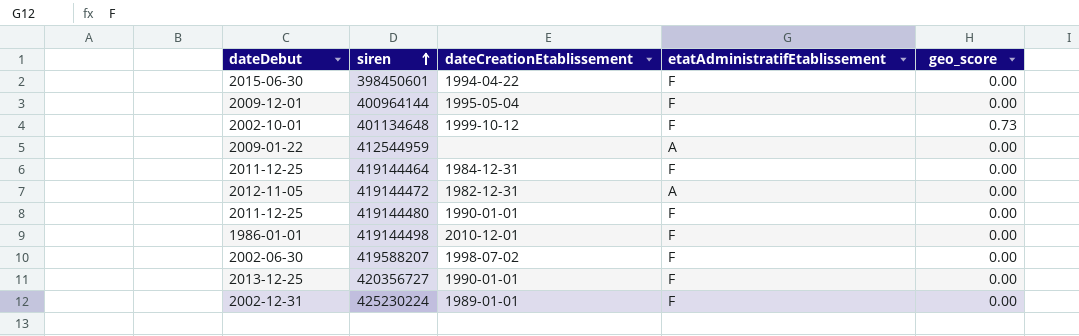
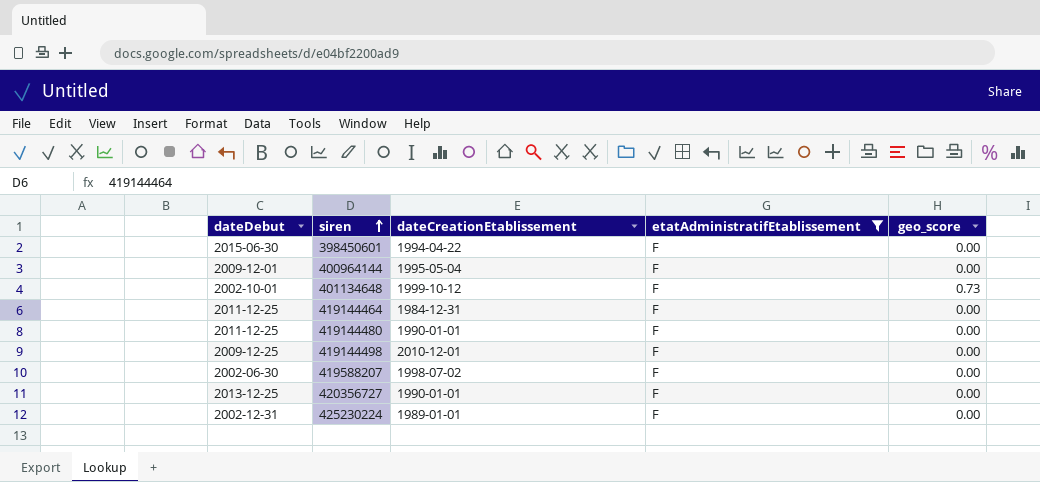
filter: none -> etatAdministratifEtablissement = F
419144498 | dateDebut: 1986-01-01 -> 2009-12-25

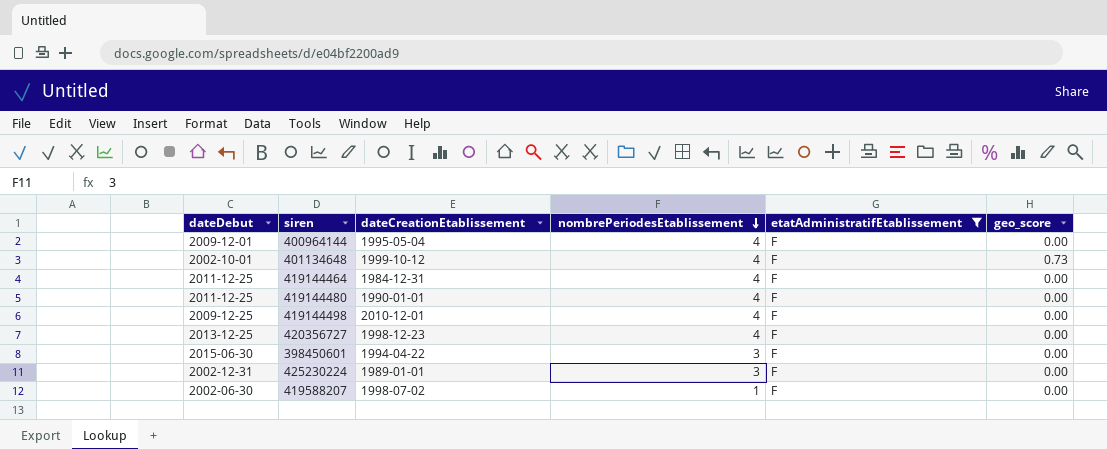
row order: siren ascending -> nombrePeriodesEtablissement descending
column nombrePeriodesEtablissement | position: none -> 4
420356727 | dateCreationEtablissement: 1990-01-01 -> 1998-12-23

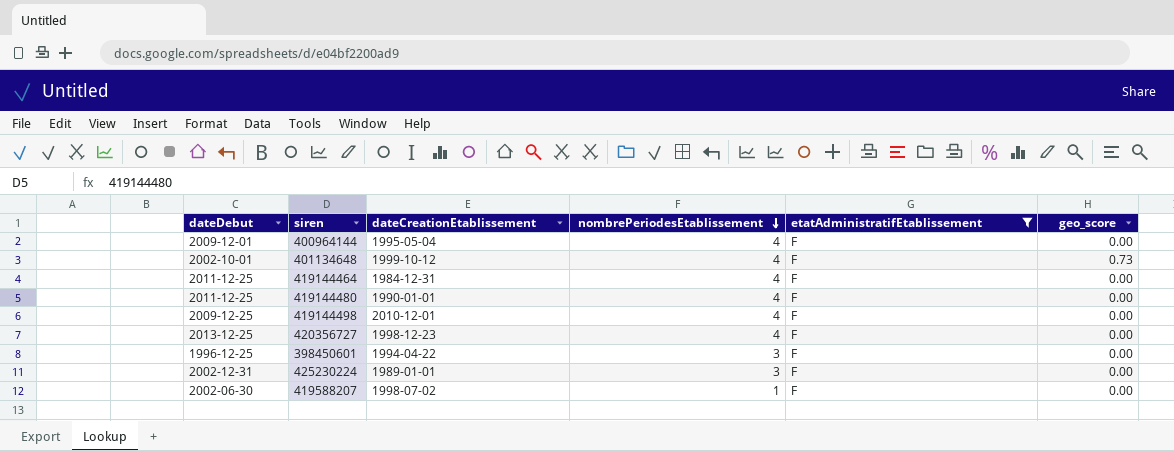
398450601 | dateDebut: 2015-06-30 -> 1996-12-25

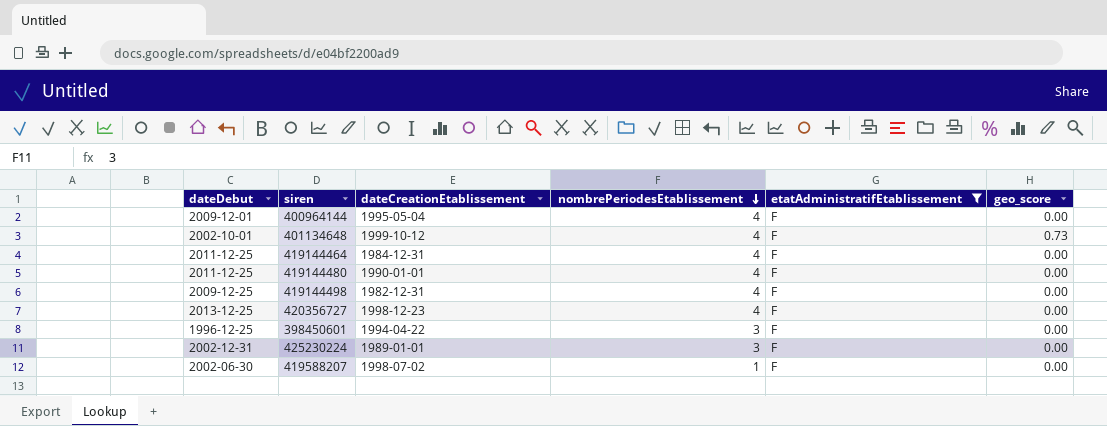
419144498 | dateCreationEtablissement: 2010-12-01 -> 1982-12-31

